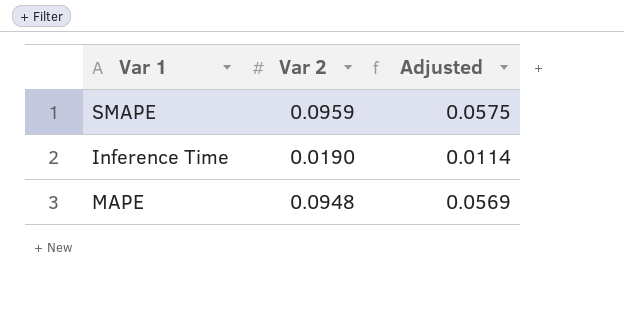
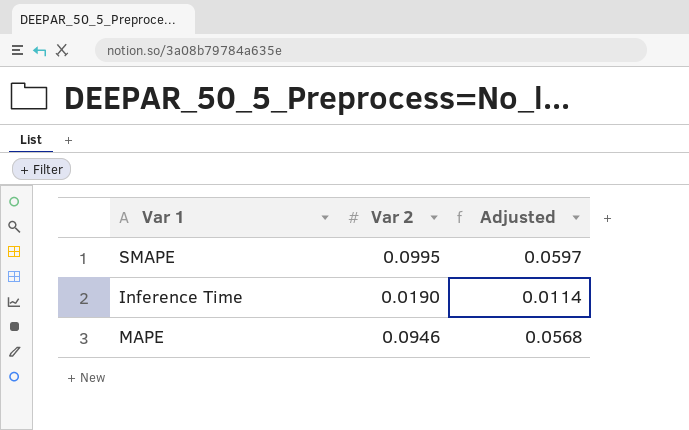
SMAPE | Var 2: 0.0959 -> 0.0995
SMAPE | Adjusted: 0.0575 -> 0.0597
MAPE | Var 2: 0.0948 -> 0.0946
MAPE | Adjusted: 0.0569 -> 0.0568

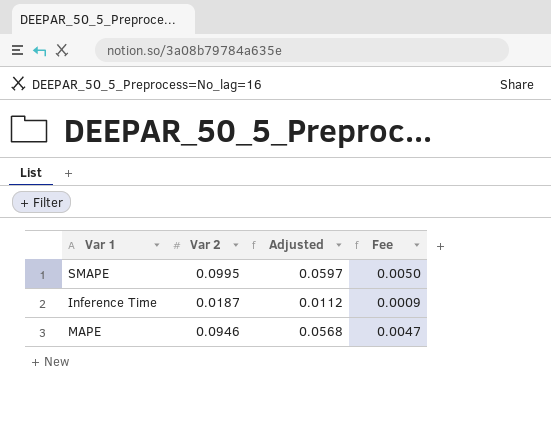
column Fee | formula: none -> [Var 2] * 0.05
Inference Time | Var 2: 0.0190 -> 0.0187
Inference Time | Adjusted: 0.0114 -> 0.0112

